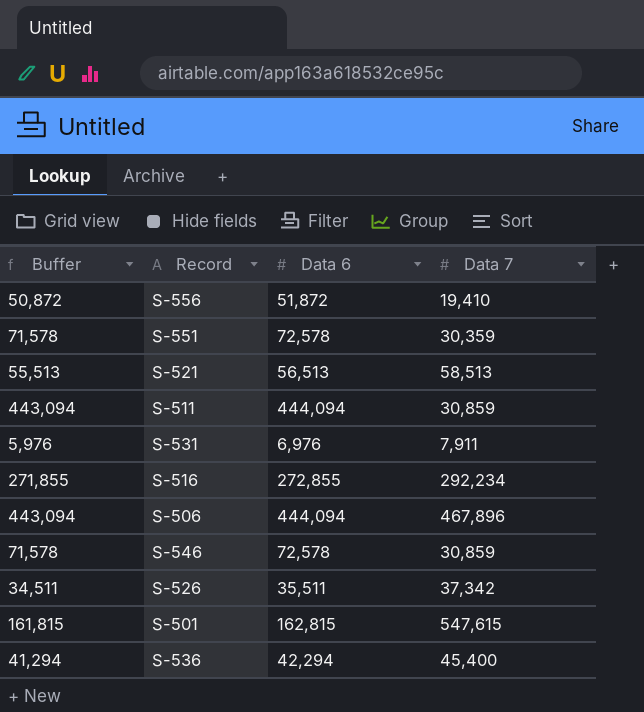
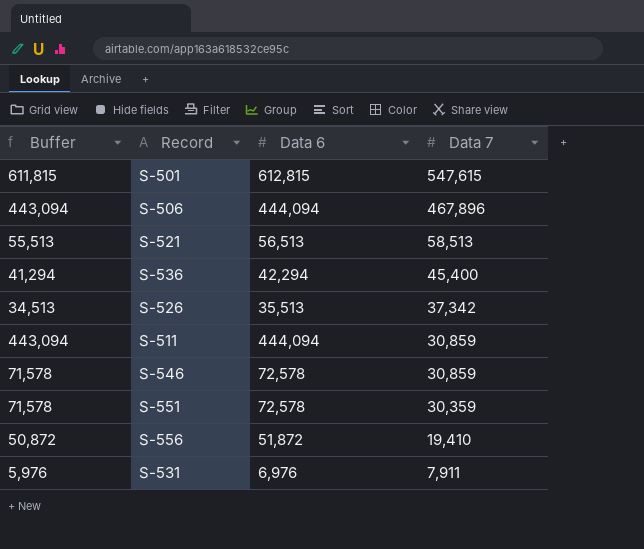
row order: none -> Data 7 descending
row S-516: 271,855 | 272,855 | 292,234 -> none
S-501 | Buffer: 161,815 -> 611,815
S-501 | Data 6: 162,815 -> 612,815
S-526 | Buffer: 34,511 -> 34,513
S-526 | Data 6: 35,511 -> 35,513

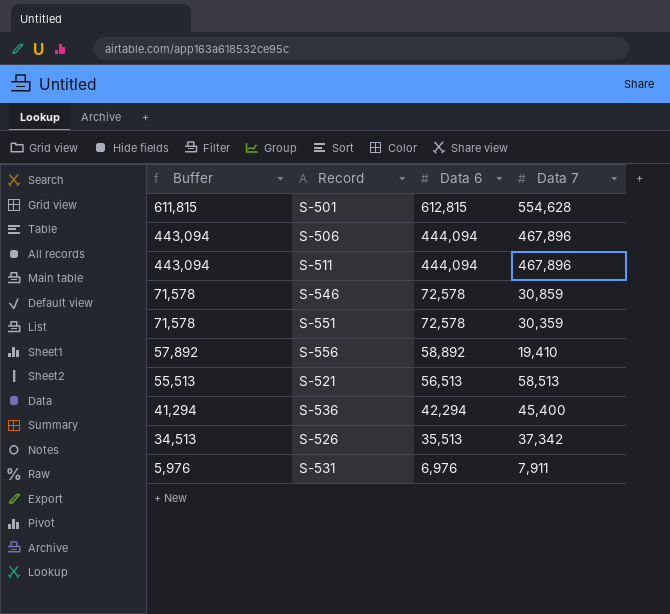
row order: Data 7 descending -> Buffer descending
S-501 | Data 7: 547,615 -> 554,628
S-511 | Data 7: 30,859 -> 467,896
S-556 | Buffer: 50,872 -> 57,892
S-556 | Data 6: 51,872 -> 58,892

